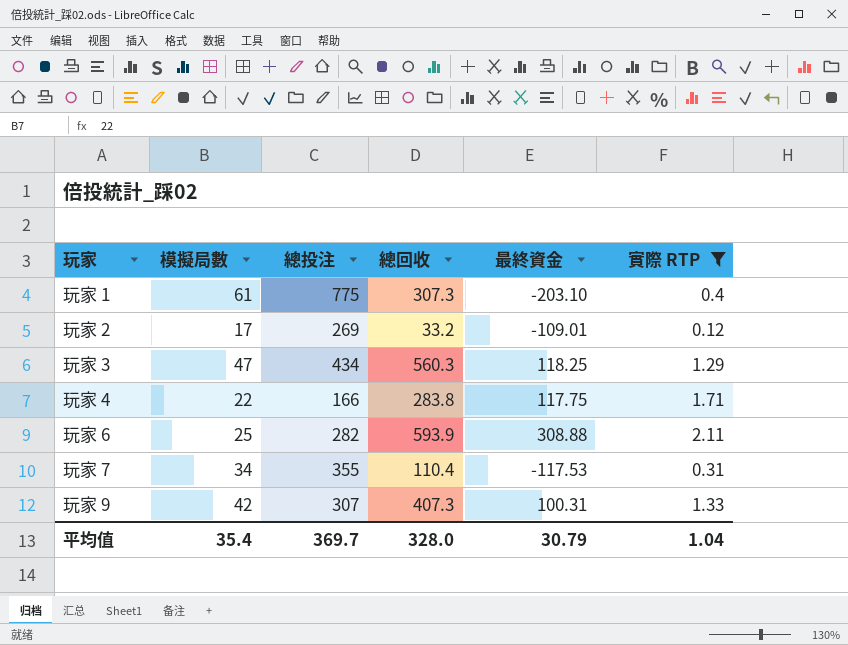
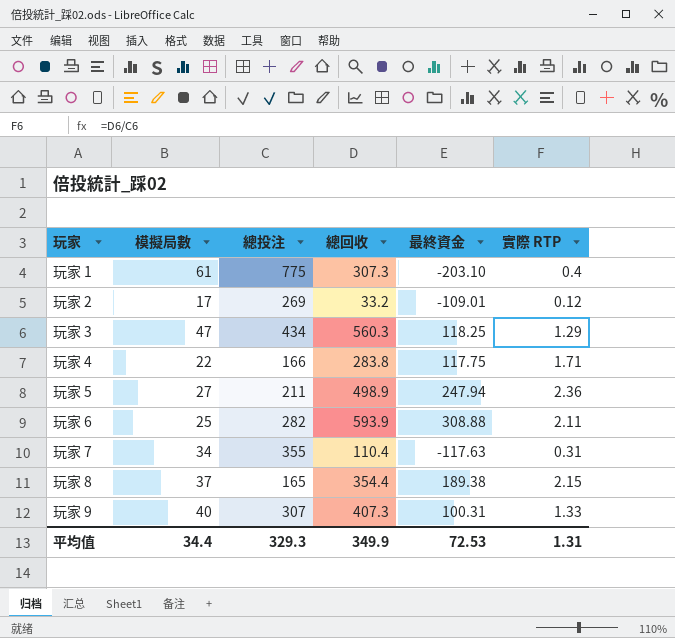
filter: 實際 RTP <= 2.11 -> none
玩家 7 | 最終資金: -117.53 -> -117.63
玩家 9 | 模擬局數: 42 -> 40
平均值 | 模擬局數: 35.4 -> 34.4
平均值 | 總投注: 369.7 -> 329.3
平均值 | 總回收: 328.0 -> 349.9
平均值 | 最終資金: 30.79 -> 72.53
平均值 | 實際 RTP: 1.04 -> 1.31

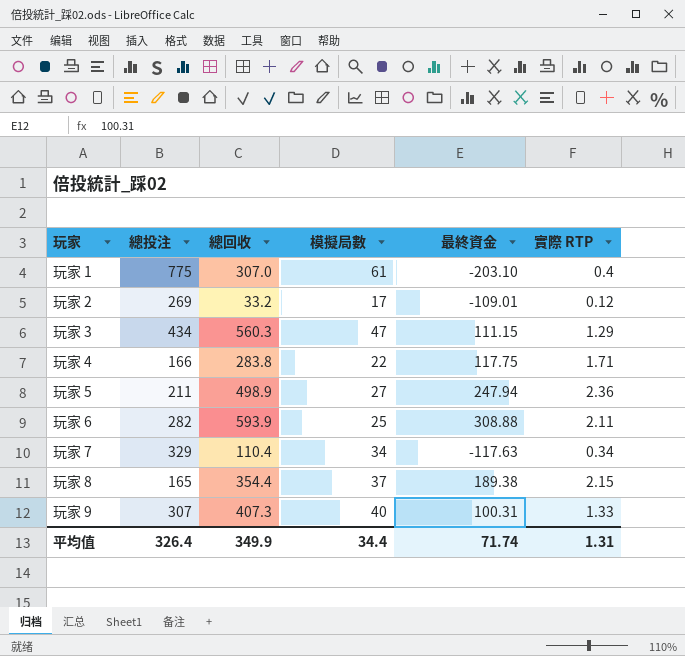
column 模擬局數 | position: 2 -> 4
玩家 1 | 總回收: 307.3 -> 307.0
玩家 3 | 最終資金: 118.25 -> 111.15
玩家 7 | 總投注: 355 -> 329
玩家 7 | 實際 RTP: 0.31 -> 0.34
平均值 | 總投注: 329.3 -> 326.4
平均值 | 最終資金: 72.53 -> 71.74

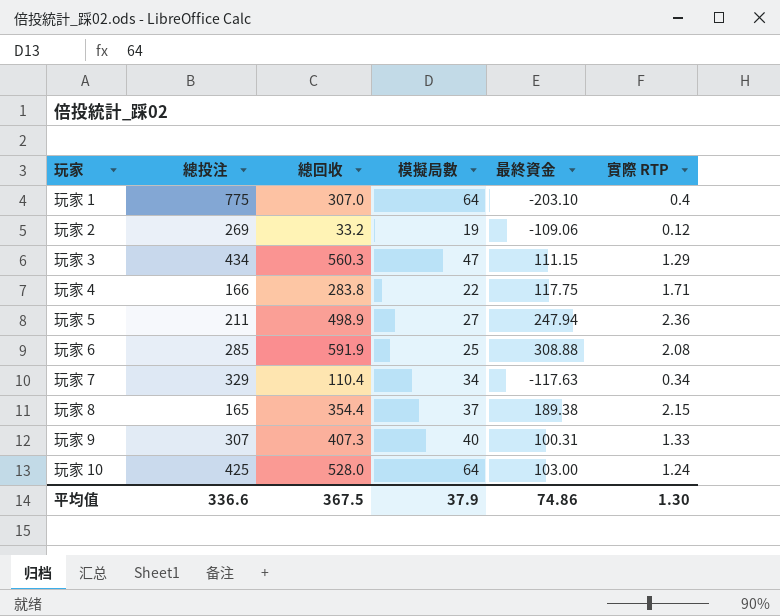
玩家 1 | 模擬局數: 61 -> 64
玩家 2 | 模擬局數: 17 -> 19
玩家 2 | 最終資金: -109.01 -> -109.06
玩家 6 | 總投注: 282 -> 285
玩家 6 | 總回收: 593.9 -> 591.9
玩家 6 | 實際 RTP: 2.11 -> 2.08
row 玩家 10: none -> 425 | 528.0 | 64 | 103.00 | 1.24
平均值 | 總投注: 326.4 -> 336.6
平均值 | 總回收: 349.9 -> 367.5
平均值 | 模擬局數: 34.4 -> 37.9
平均值 | 最終資金: 71.74 -> 74.86
平均值 | 實際 RTP: 1.31 -> 1.30

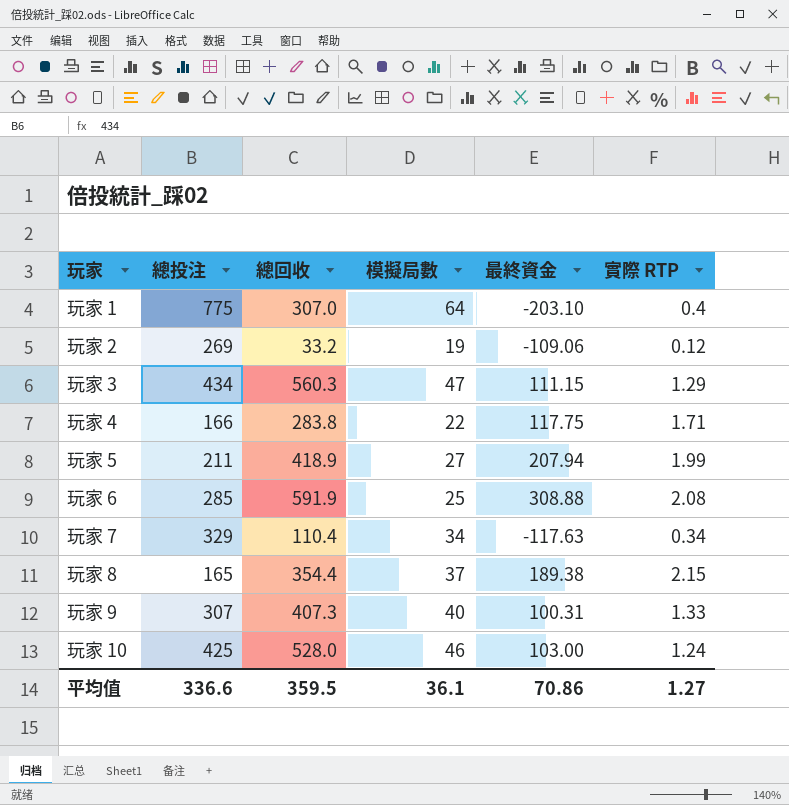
玩家 5 | 總回收: 498.9 -> 418.9
玩家 5 | 最終資金: 247.94 -> 207.94
玩家 5 | 實際 RTP: 2.36 -> 1.99
玩家 10 | 模擬局數: 64 -> 46
平均值 | 總回收: 367.5 -> 359.5
平均值 | 模擬局數: 37.9 -> 36.1
平均值 | 最終資金: 74.86 -> 70.86
平均值 | 實際 RTP: 1.30 -> 1.27

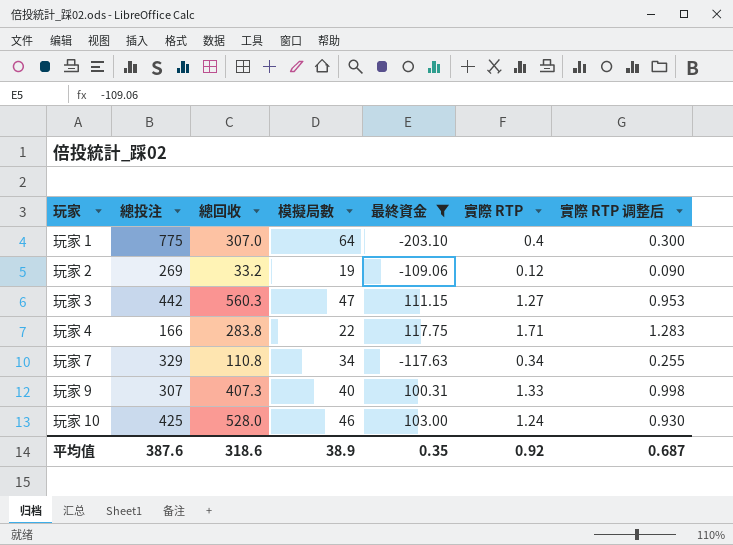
filter: none -> 最終資金 <= 117.75
column 實際 RTP 调整后 | formula: none -> [實際 RTP] * 0.75
玩家 3 | 總投注: 434 -> 442
玩家 3 | 實際 RTP: 1.29 -> 1.27
玩家 7 | 總回收: 110.4 -> 110.8
平均值 | 總投注: 336.6 -> 387.6
平均值 | 總回收: 359.5 -> 318.6
平均值 | 模擬局數: 36.1 -> 38.9
平均值 | 最終資金: 70.86 -> 0.35
平均值 | 實際 RTP: 1.27 -> 0.92

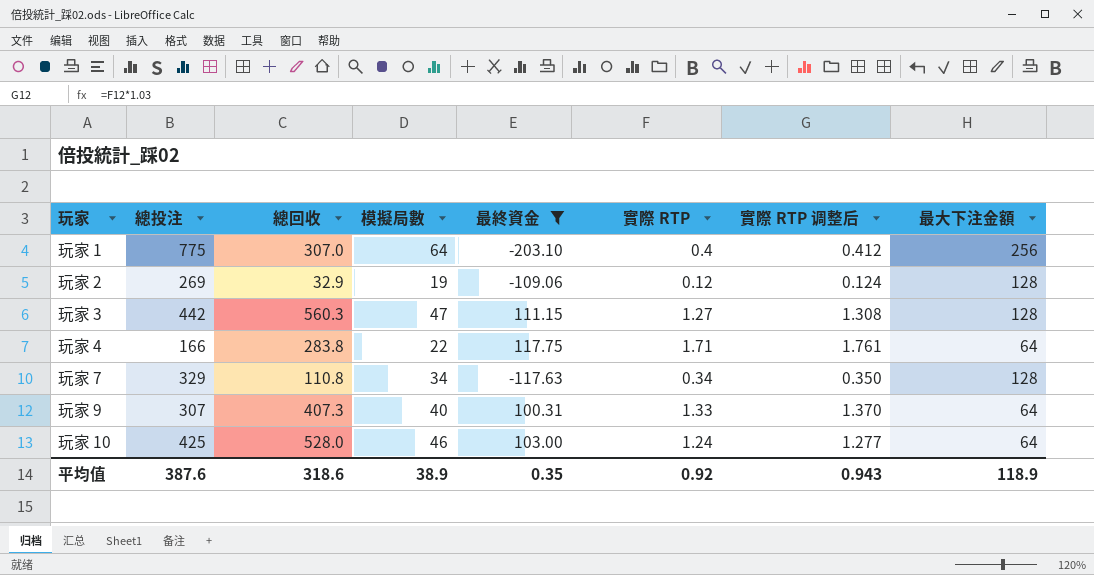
column 實際 RTP 调整后 | formula: [實際 RTP] * 0.75 -> [實際 RTP] * 1.03
column 最大下注金額 | position: none -> 8
玩家 2 | 總回收: 33.2 -> 32.9
平均值 | 實際 RTP 调整后: 0.687 -> 0.943

